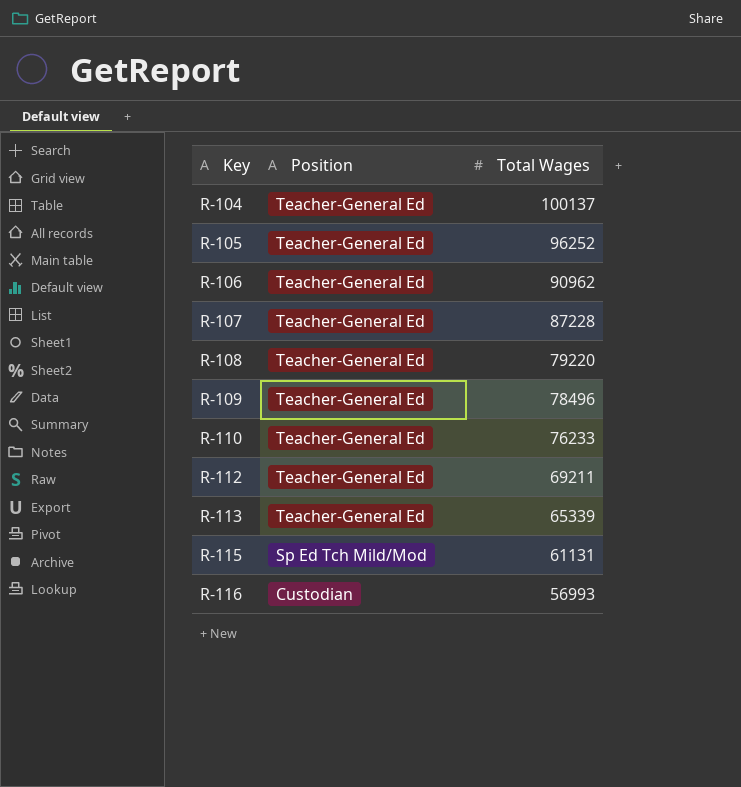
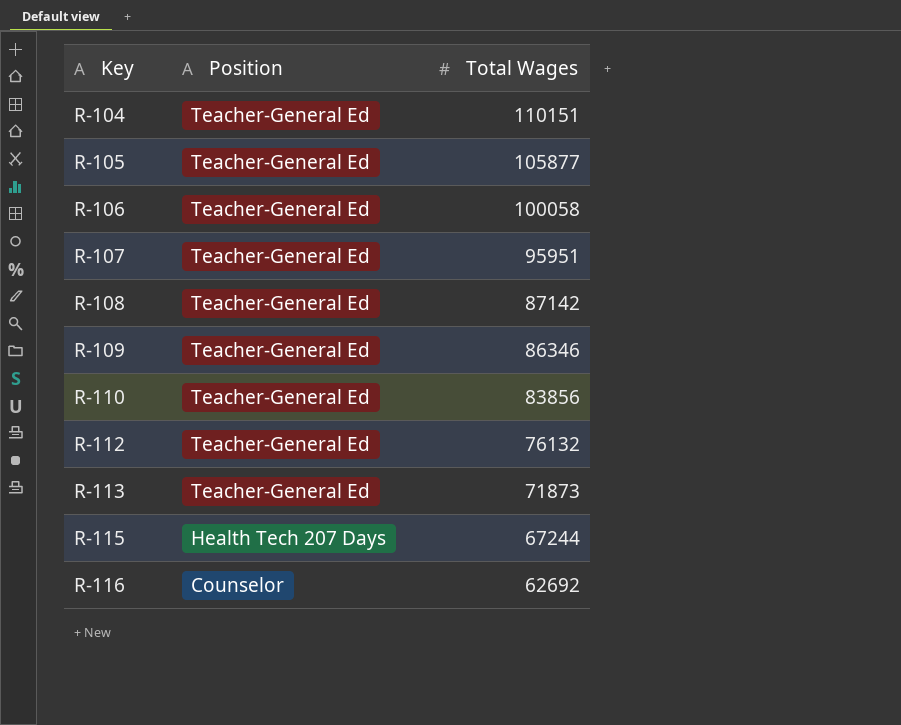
R-104 | Total Wages: 100137 -> 110151
R-105 | Total Wages: 96252 -> 105877
R-106 | Total Wages: 90962 -> 100058
R-107 | Total Wages: 87228 -> 95951
R-108 | Total Wages: 79220 -> 87142
R-109 | Total Wages: 78496 -> 86346
R-110 | Total Wages: 76233 -> 83856
R-112 | Total Wages: 69211 -> 76132
R-113 | Total Wages: 65339 -> 71873
R-115 | Position: Sp Ed Tch Mild/Mod -> Health Tech 207 Days
R-115 | Total Wages: 61131 -> 67244
R-116 | Position: Custodian -> Counselor
R-116 | Total Wages: 56993 -> 62692

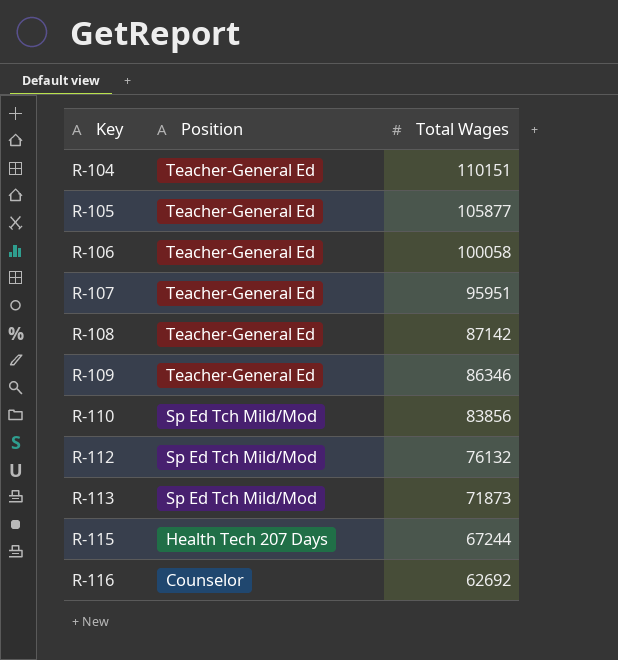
R-110 | Position: Teacher-General Ed -> Sp Ed Tch Mild/Mod
R-112 | Position: Teacher-General Ed -> Sp Ed Tch Mild/Mod
R-113 | Position: Teacher-General Ed -> Sp Ed Tch Mild/Mod

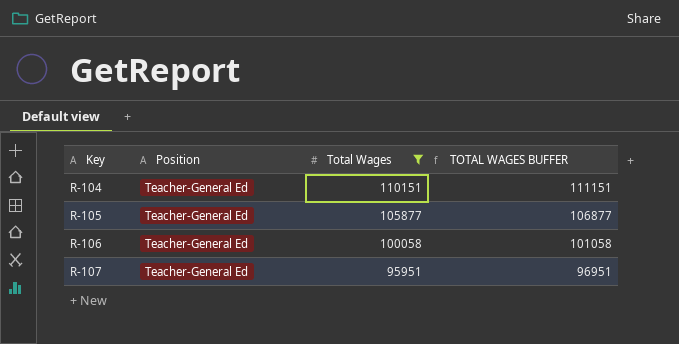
filter: none -> Total Wages >= 95951
column TOTAL WAGES BUFFER | formula: none -> [Total Wages] + 1000

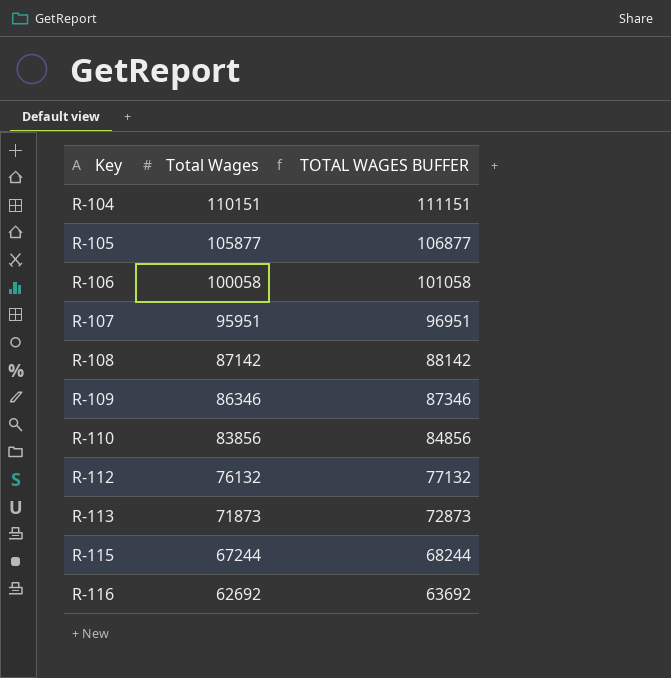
filter: Total Wages >= 95951 -> none
column Position | position: 2 -> none

